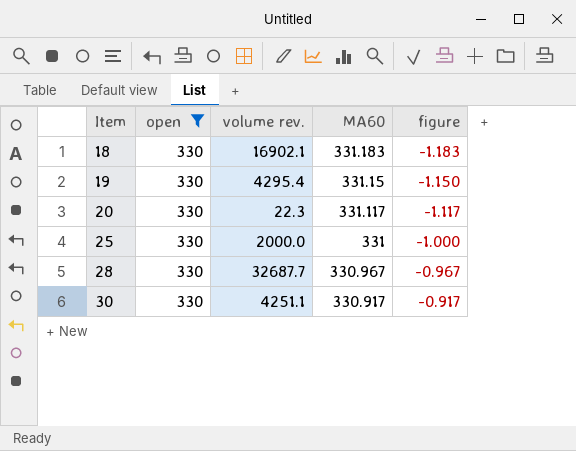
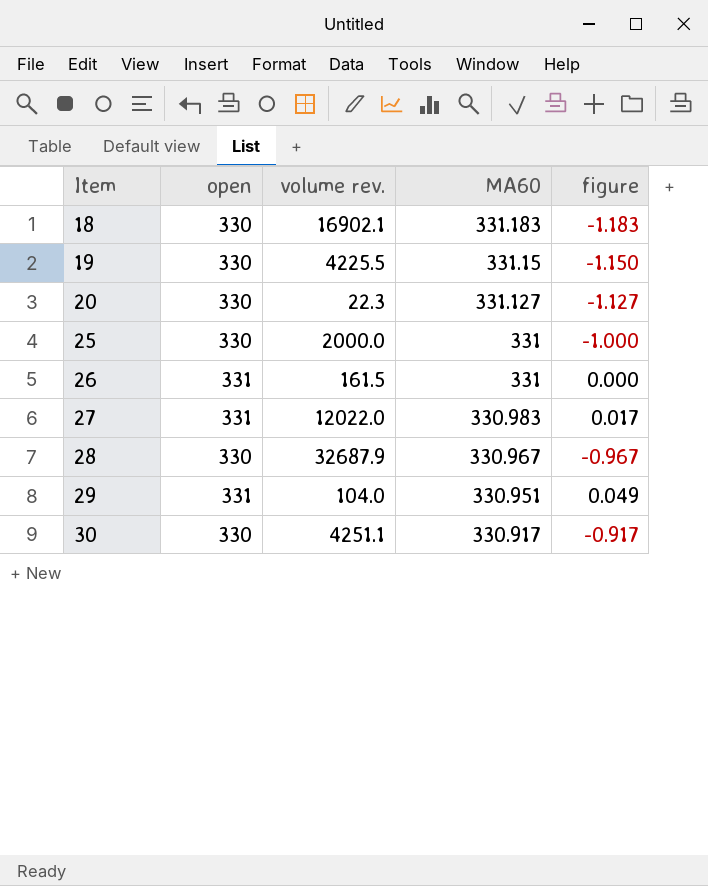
filter: open = 330 -> none
19 | volume rev.: 4295.4 -> 4225.5
20 | MA60: 331.117 -> 331.127
20 | figure: -1.117 -> -1.127
28 | volume rev.: 32687.7 -> 32687.9

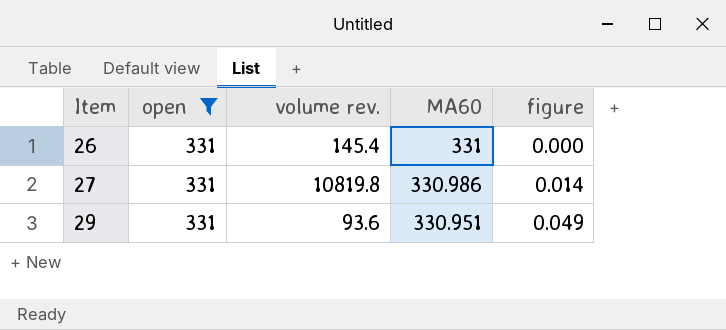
filter: none -> open = 331
26 | volume rev.: 161.5 -> 145.4
27 | volume rev.: 12022.0 -> 10819.8
27 | MA60: 330.983 -> 330.986
27 | figure: 0.017 -> 0.014
29 | volume rev.: 104.0 -> 93.6

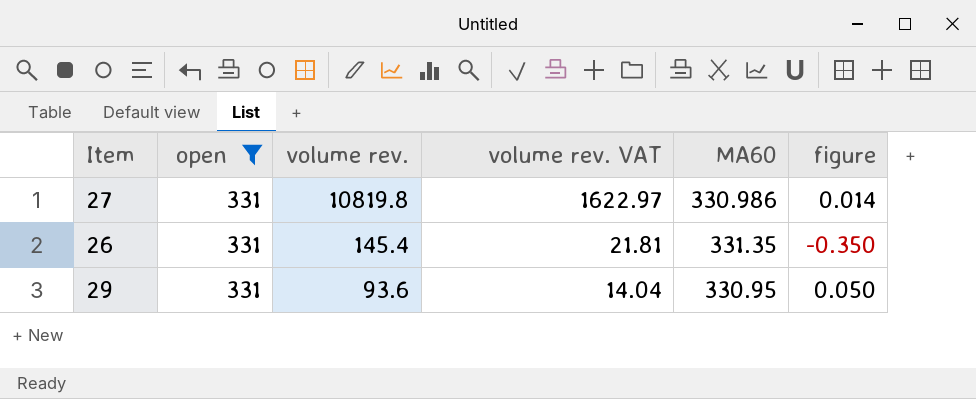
row order: Item ascending -> volume rev. descending
column volume rev. VAT | formula: none -> [volume rev.] * 0.15
26 | MA60: 331 -> 331.35
26 | figure: 0.000 -> -0.350
29 | MA60: 330.951 -> 330.95
29 | figure: 0.049 -> 0.050

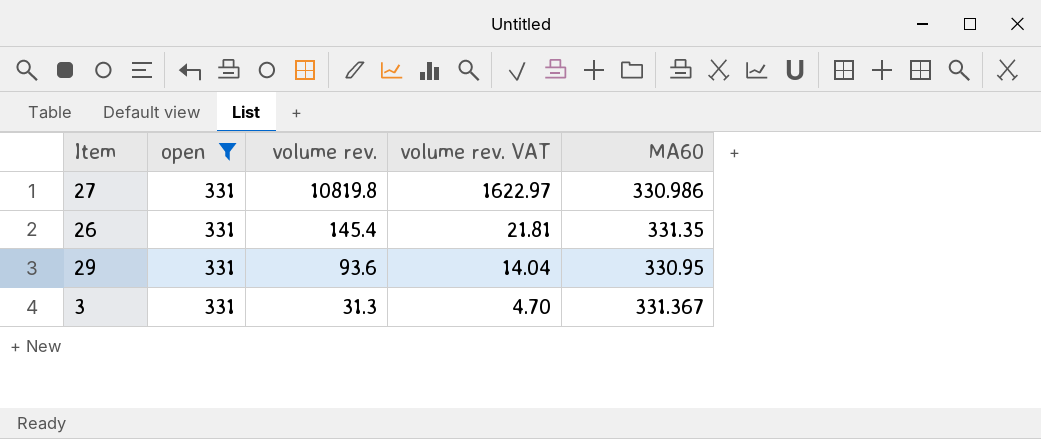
column figure | formula: [open] - [MA60] -> none
row 3: none -> 331 | 31.3 | 4.70 | 331.367

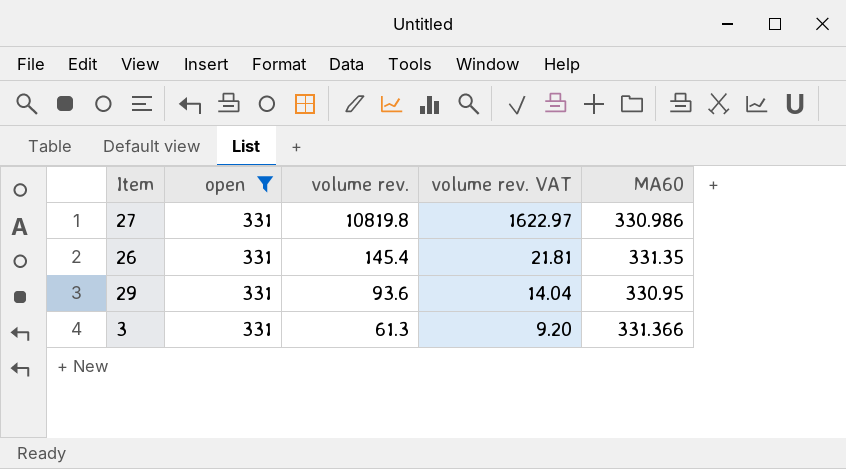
3 | volume rev.: 31.3 -> 61.3
3 | volume rev. VAT: 4.70 -> 9.20
3 | MA60: 331.367 -> 331.366

